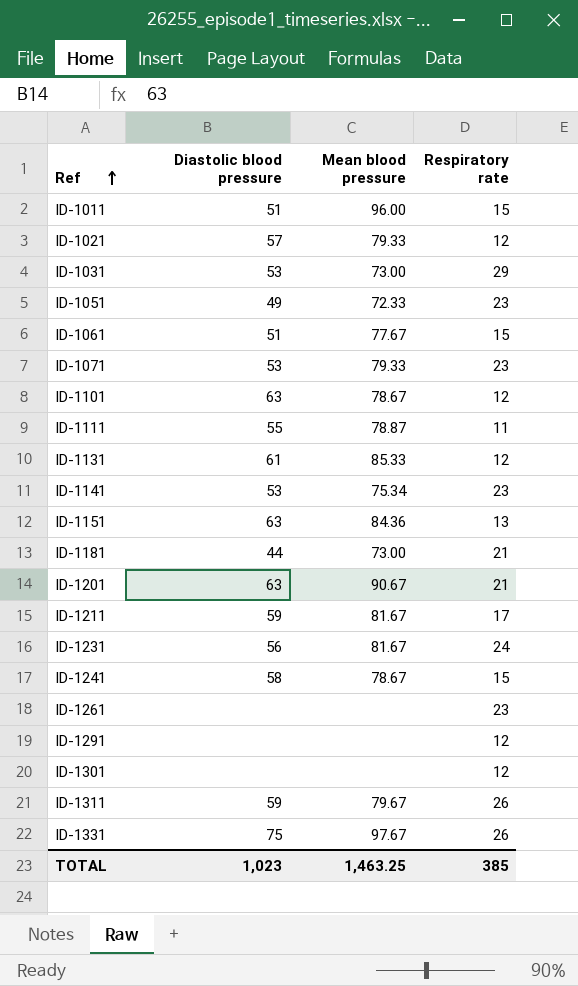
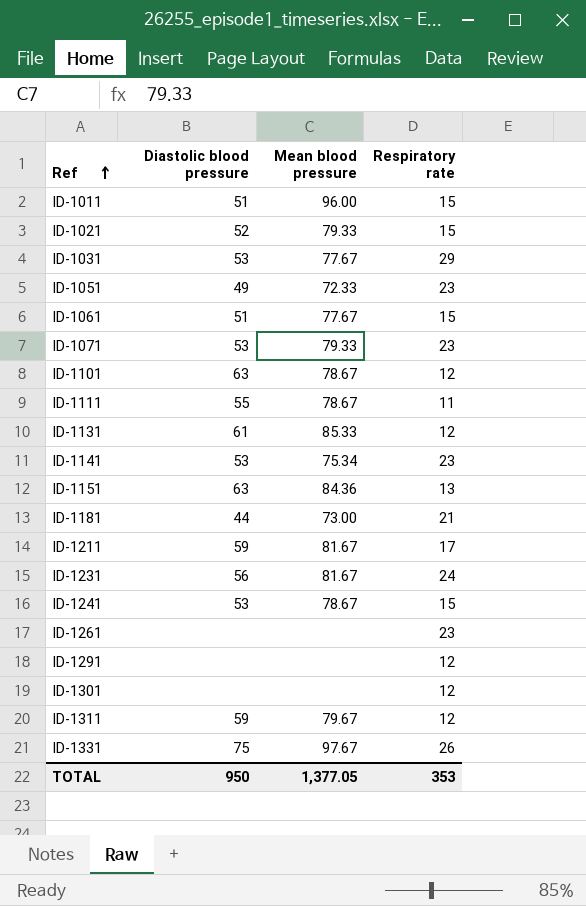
row ID-1201: 63 | 90.67 | 21 -> none
ID-1021 | Diastolic blood pressure: 57 -> 52
ID-1021 | Respiratory rate: 12 -> 15
ID-1031 | Mean blood pressure: 73.00 -> 77.67
ID-1111 | Mean blood pressure: 78.87 -> 78.67
ID-1241 | Diastolic blood pressure: 58 -> 53
ID-1311 | Respiratory rate: 26 -> 12
TOTAL | Diastolic blood pressure: 1,023 -> 950
TOTAL | Mean blood pressure: 1,463.25 -> 1,377.05
TOTAL | Respiratory rate: 385 -> 353

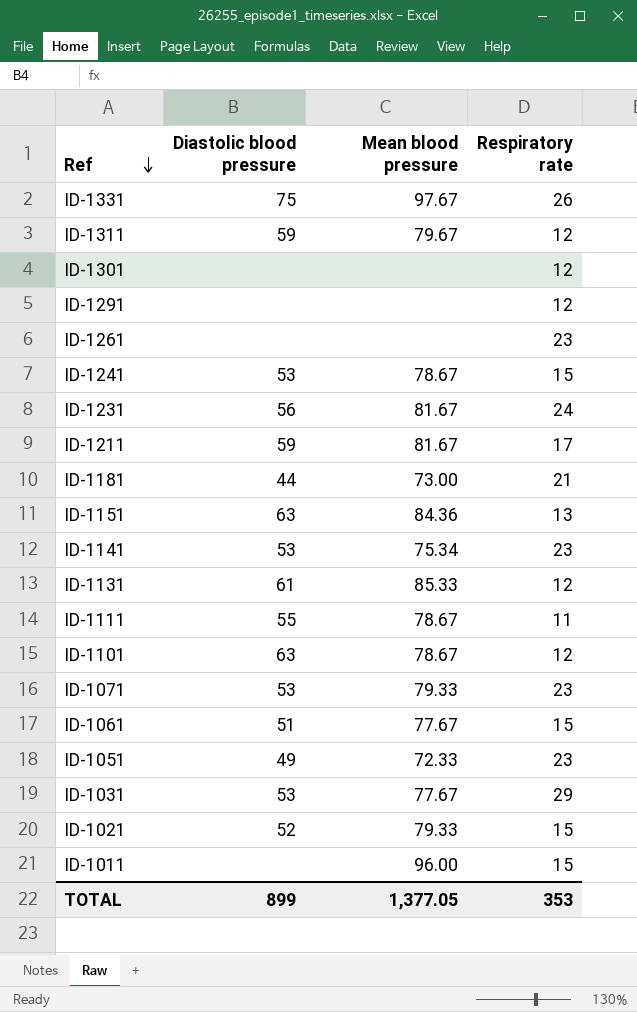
row order: Ref ascending -> Ref descending
ID-1011 | Diastolic blood pressure: 51 -> none
TOTAL | Diastolic blood pressure: 950 -> 899

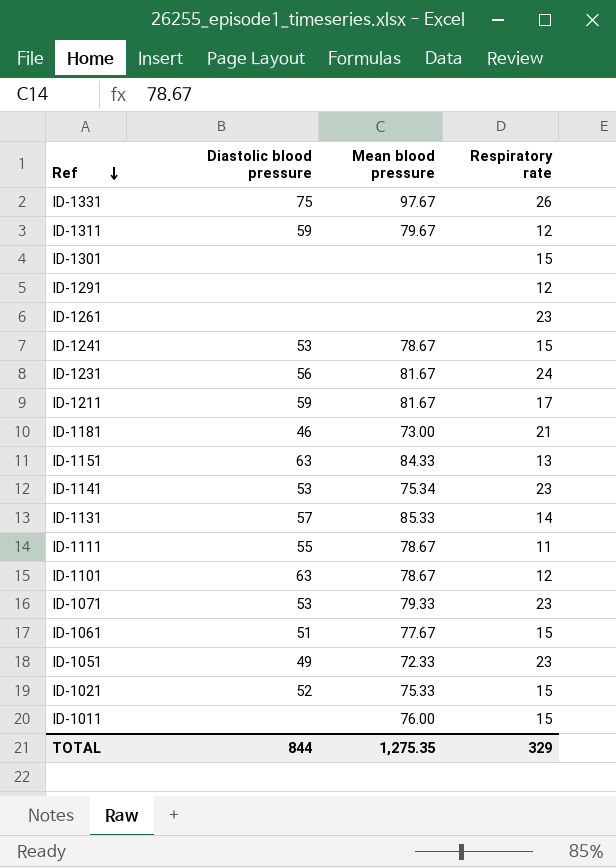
row ID-1031: 53 | 77.67 | 29 -> none
ID-1301 | Respiratory rate: 12 -> 15
ID-1181 | Diastolic blood pressure: 44 -> 46
ID-1151 | Mean blood pressure: 84.36 -> 84.33
ID-1131 | Diastolic blood pressure: 61 -> 57
ID-1131 | Respiratory rate: 12 -> 14
ID-1021 | Mean blood pressure: 79.33 -> 75.33
ID-1011 | Mean blood pressure: 96.00 -> 76.00
TOTAL | Diastolic blood pressure: 899 -> 844
TOTAL | Mean blood pressure: 1,377.05 -> 1,275.35
TOTAL | Respiratory rate: 353 -> 329

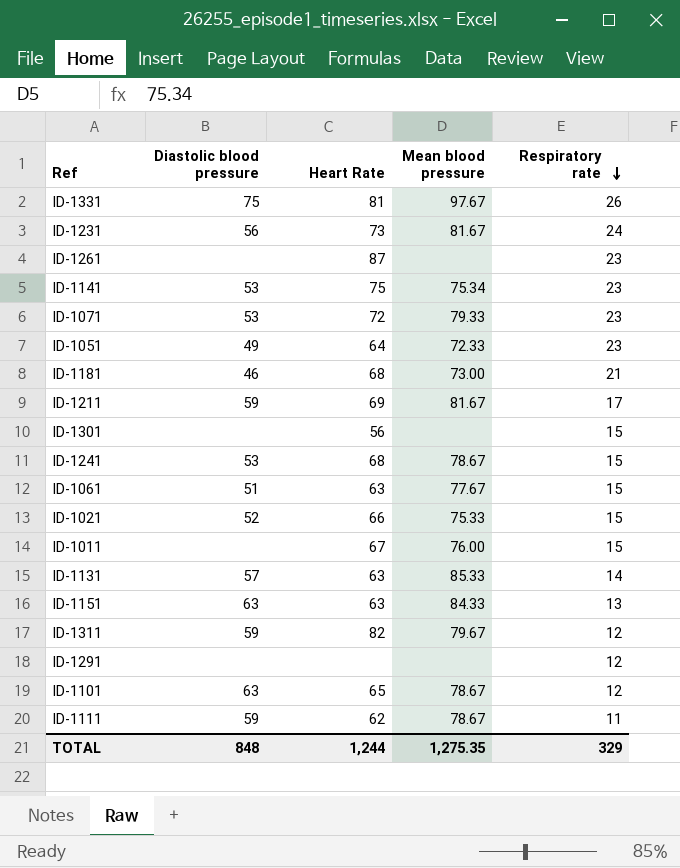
row order: Ref descending -> Respiratory rate descending
column Heart Rate | position: none -> 3
ID-1111 | Diastolic blood pressure: 55 -> 59
TOTAL | Diastolic blood pressure: 844 -> 848

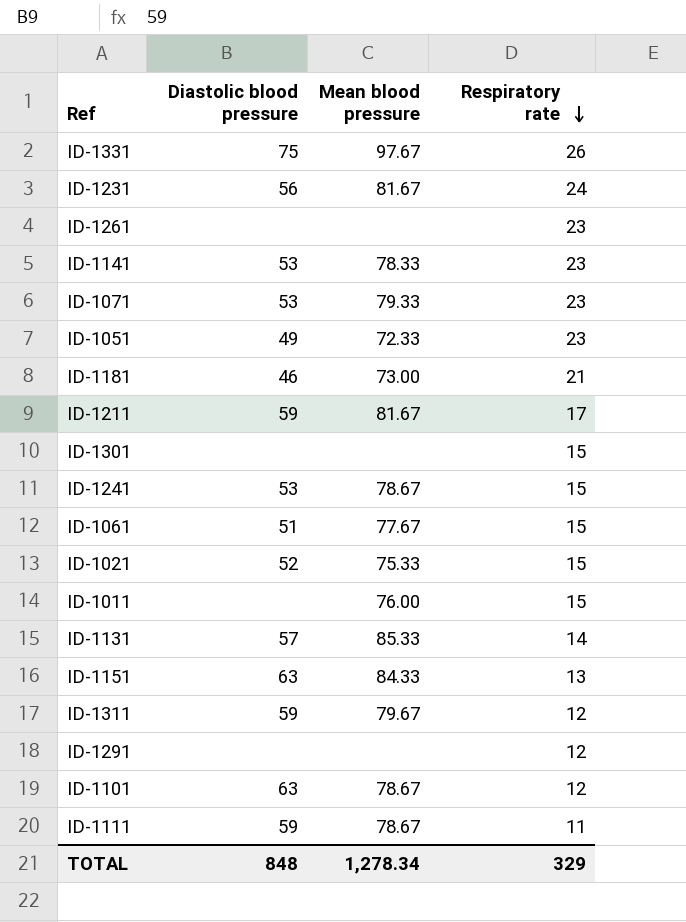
column Heart Rate | position: 3 -> none
ID-1141 | Mean blood pressure: 75.34 -> 78.33
TOTAL | Mean blood pressure: 1,275.35 -> 1,278.34

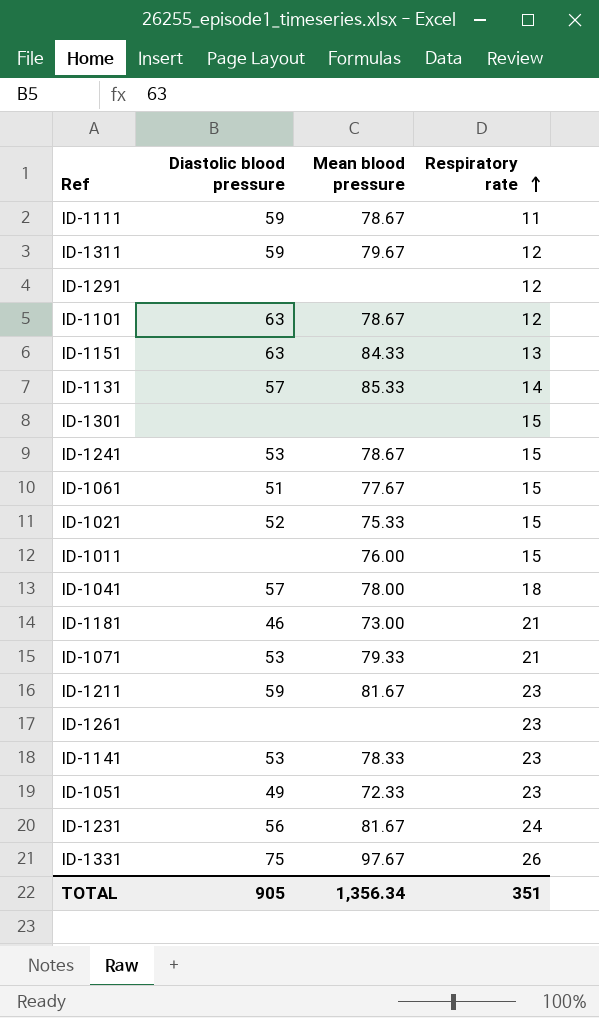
row order: Respiratory rate descending -> Respiratory rate ascending
row ID-1041: none -> 57 | 78.00 | 18
ID-1071 | Respiratory rate: 23 -> 21
ID-1211 | Respiratory rate: 17 -> 23
TOTAL | Diastolic blood pressure: 848 -> 905
TOTAL | Mean blood pressure: 1,278.34 -> 1,356.34
TOTAL | Respiratory rate: 329 -> 351

